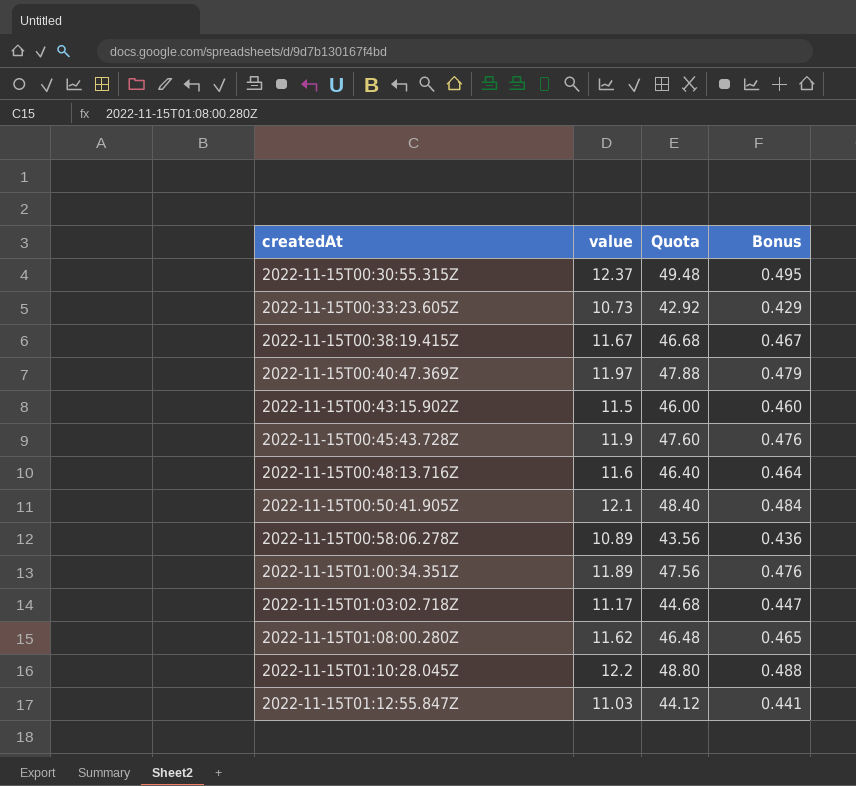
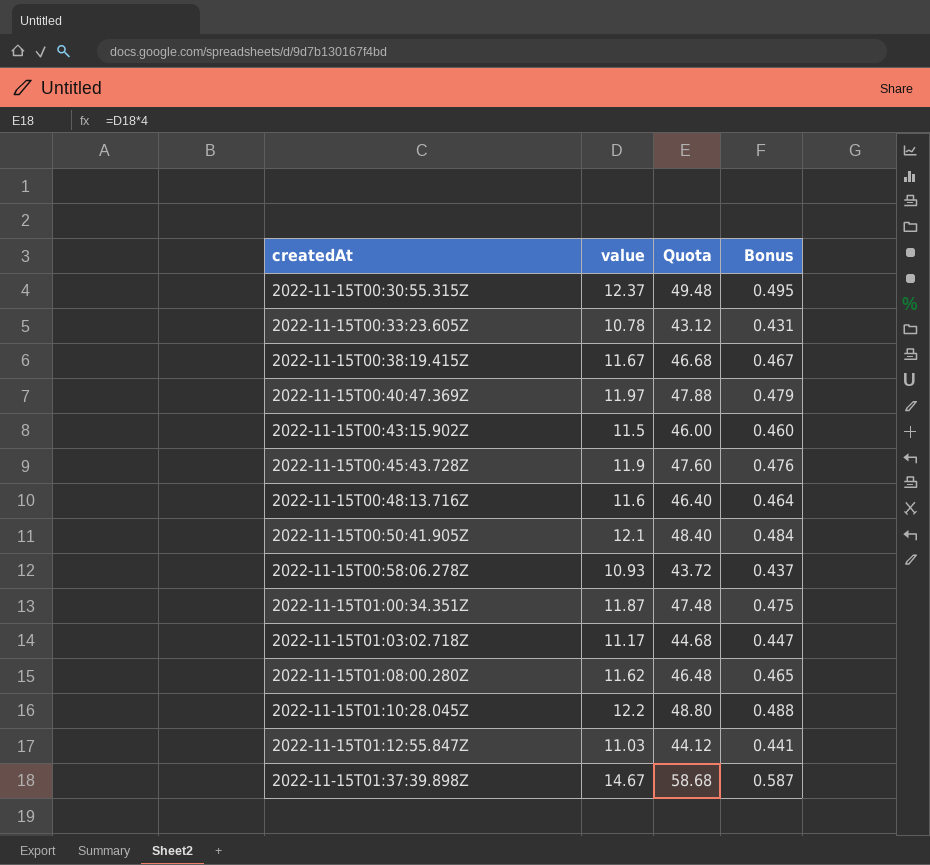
2022-11-15T00:33:23.605Z | value: 10.73 -> 10.78
2022-11-15T00:33:23.605Z | Quota: 42.92 -> 43.12
2022-11-15T00:33:23.605Z | Bonus: 0.429 -> 0.431
2022-11-15T00:58:06.278Z | value: 10.89 -> 10.93
2022-11-15T00:58:06.278Z | Quota: 43.56 -> 43.72
2022-11-15T00:58:06.278Z | Bonus: 0.436 -> 0.437
2022-11-15T01:00:34.351Z | value: 11.89 -> 11.87
2022-11-15T01:00:34.351Z | Quota: 47.56 -> 47.48
2022-11-15T01:00:34.351Z | Bonus: 0.476 -> 0.475
row 2022-11-15T01:37:39.898Z: none -> 14.67 | 58.68 | 0.587

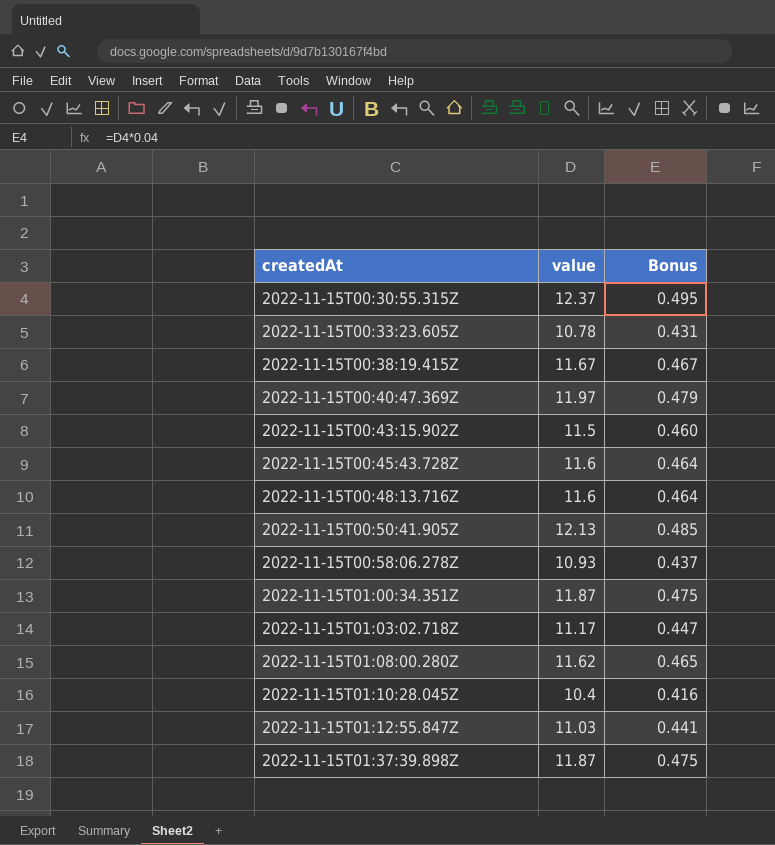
column Quota | formula: [value] * 4 -> none
2022-11-15T00:45:43.728Z | value: 11.9 -> 11.6
2022-11-15T00:45:43.728Z | Bonus: 0.476 -> 0.464
2022-11-15T00:50:41.905Z | value: 12.1 -> 12.13
2022-11-15T00:50:41.905Z | Bonus: 0.484 -> 0.485
2022-11-15T01:10:28.045Z | value: 12.2 -> 10.4
2022-11-15T01:10:28.045Z | Bonus: 0.488 -> 0.416
2022-11-15T01:37:39.898Z | value: 14.67 -> 11.87
2022-11-15T01:37:39.898Z | Bonus: 0.587 -> 0.475

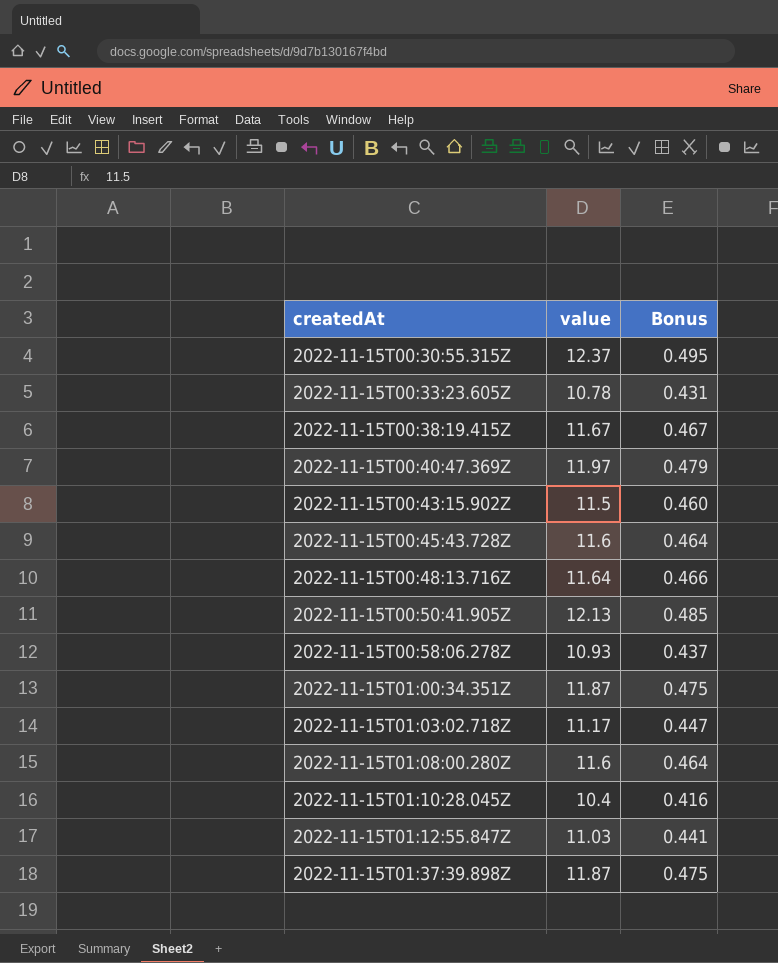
2022-11-15T00:48:13.716Z | value: 11.6 -> 11.64
2022-11-15T00:48:13.716Z | Bonus: 0.464 -> 0.466
2022-11-15T01:08:00.280Z | value: 11.62 -> 11.6
2022-11-15T01:08:00.280Z | Bonus: 0.465 -> 0.464

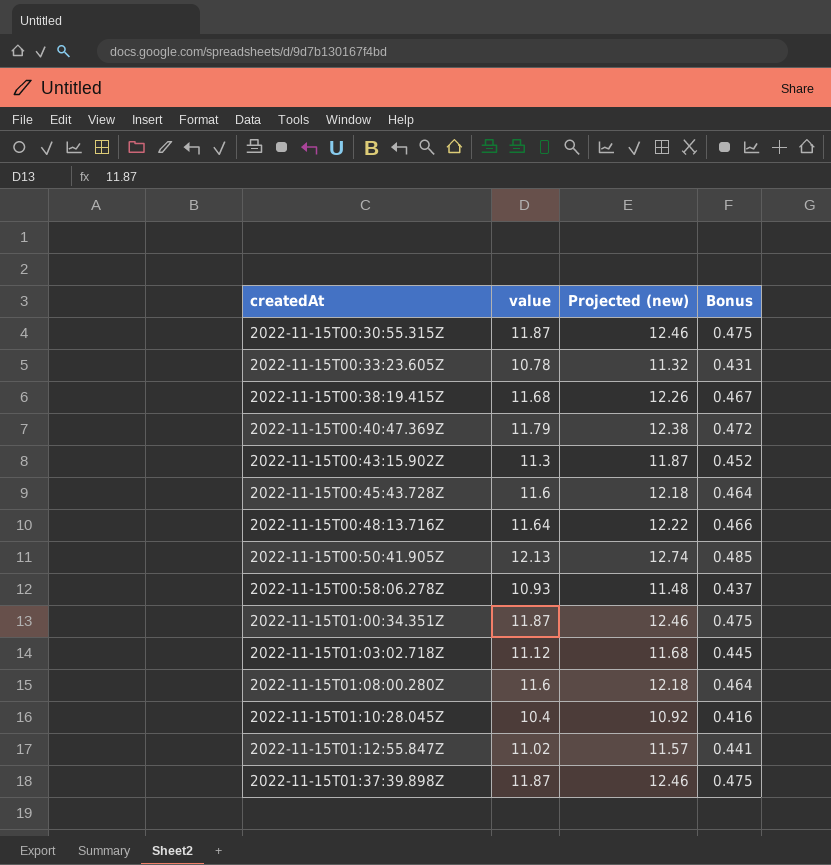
column Projected (new) | formula: none -> [value] * 1.05
2022-11-15T00:30:55.315Z | value: 12.37 -> 11.87
2022-11-15T00:30:55.315Z | Bonus: 0.495 -> 0.475
2022-11-15T00:38:19.415Z | value: 11.67 -> 11.68
2022-11-15T00:40:47.369Z | value: 11.97 -> 11.79
2022-11-15T00:40:47.369Z | Bonus: 0.479 -> 0.472
2022-11-15T00:43:15.902Z | value: 11.5 -> 11.3
2022-11-15T00:43:15.902Z | Bonus: 0.460 -> 0.452
2022-11-15T01:03:02.718Z | value: 11.17 -> 11.12
2022-11-15T01:03:02.718Z | Bonus: 0.447 -> 0.445
2022-11-15T01:12:55.847Z | value: 11.03 -> 11.02

